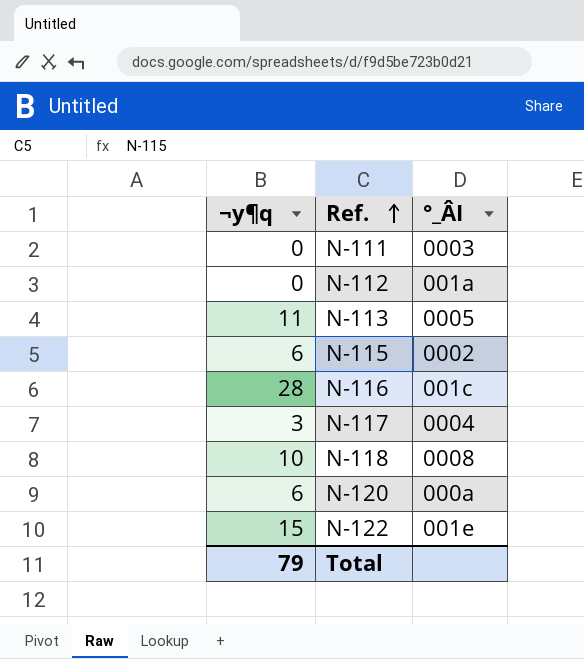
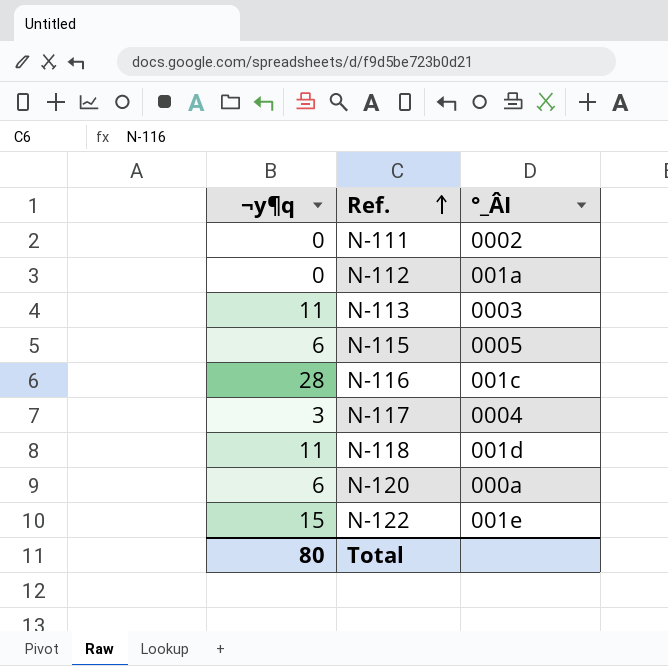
N-111 | °_ÂI: 0003 -> 0002
N-113 | °_ÂI: 0005 -> 0003
N-115 | °_ÂI: 0002 -> 0005
N-118 | ¬y¶q: 10 -> 11
N-118 | °_ÂI: 0008 -> 001d
Total | ¬y¶q: 79 -> 80

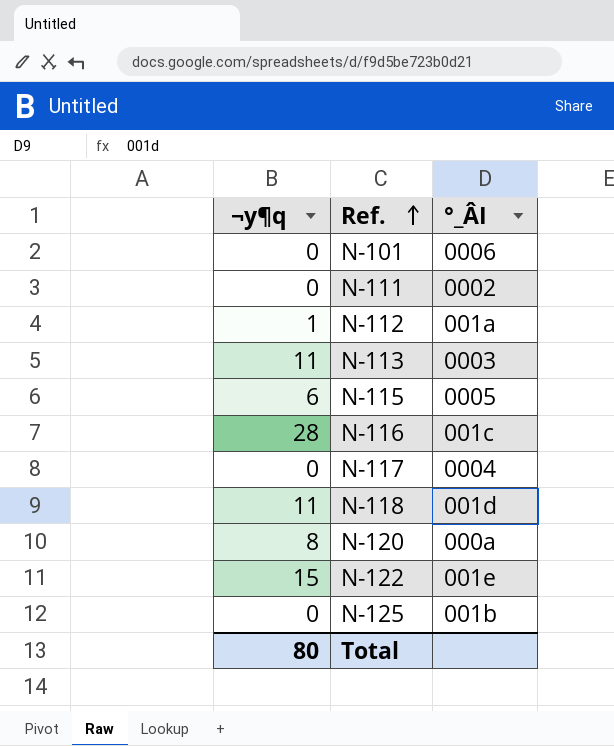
row N-101: none -> 0 | 0006
N-112 | ¬y¶q: 0 -> 1
N-117 | ¬y¶q: 3 -> 0
N-120 | ¬y¶q: 6 -> 8
row N-125: none -> 0 | 001b

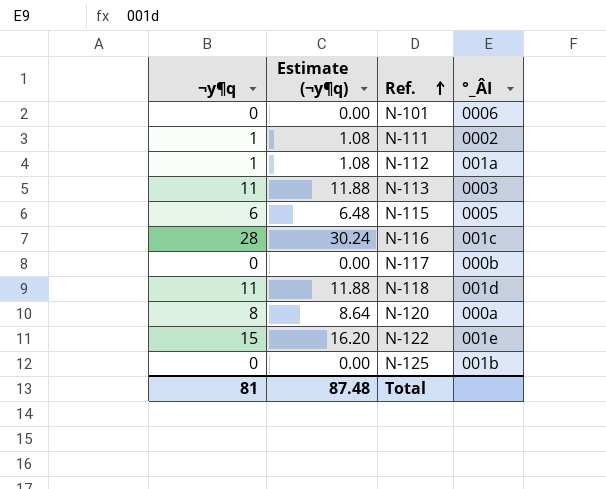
column Estimate (¬y¶q) | formula: none -> [¬y¶q] * 1.08
N-111 | ¬y¶q: 0 -> 1
N-117 | °_ÂI: 0004 -> 000b
Total | ¬y¶q: 80 -> 81

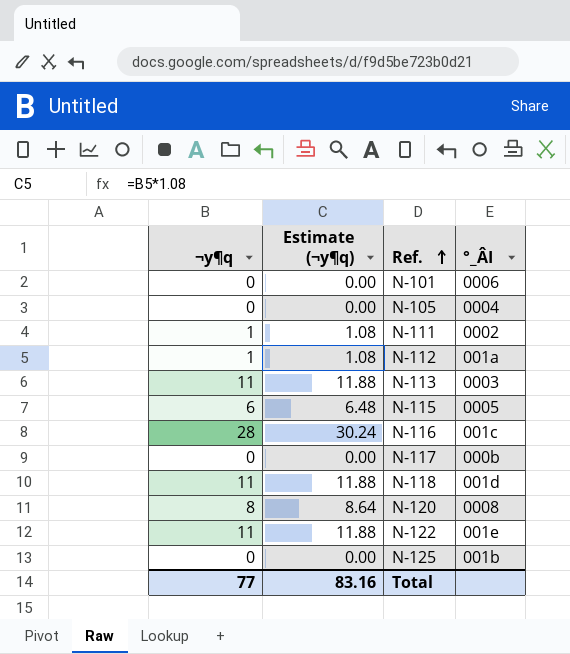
row N-105: none -> 0 | 0.00 | 0004
N-120 | °_ÂI: 000a -> 0008
N-122 | ¬y¶q: 15 -> 11
N-122 | Estimate (¬y¶q): 16.20 -> 11.88
Total | ¬y¶q: 81 -> 77
Total | Estimate (¬y¶q): 87.48 -> 83.16

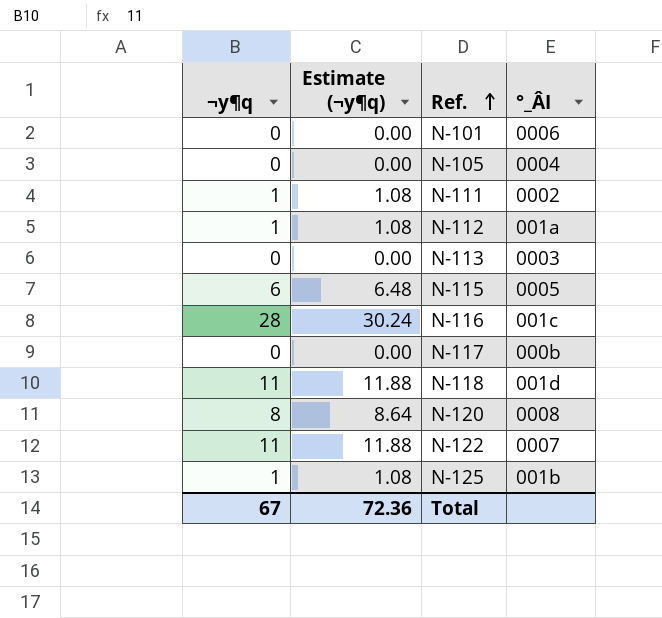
N-113 | ¬y¶q: 11 -> 0
N-113 | Estimate (¬y¶q): 11.88 -> 0.00
N-122 | °_ÂI: 001e -> 0007
N-125 | ¬y¶q: 0 -> 1
N-125 | Estimate (¬y¶q): 0.00 -> 1.08
Total | ¬y¶q: 77 -> 67
Total | Estimate (¬y¶q): 83.16 -> 72.36

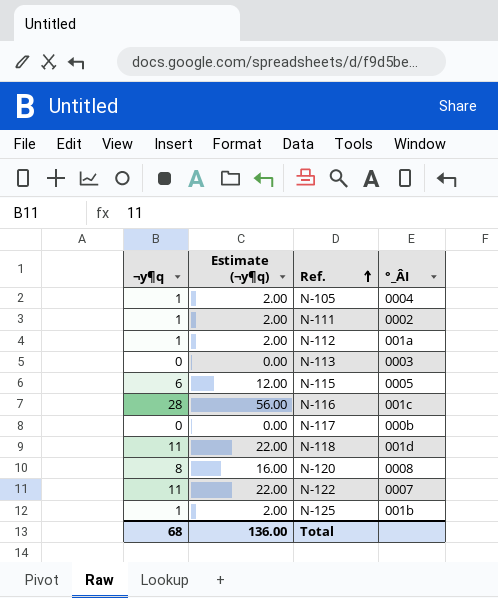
column Estimate (¬y¶q) | formula: [¬y¶q] * 1.08 -> [¬y¶q] * 2
row N-101: 0 | 0.00 | 0006 -> none
N-105 | ¬y¶q: 0 -> 1
Total | ¬y¶q: 67 -> 68
Total | Estimate (¬y¶q): 72.36 -> 136.00

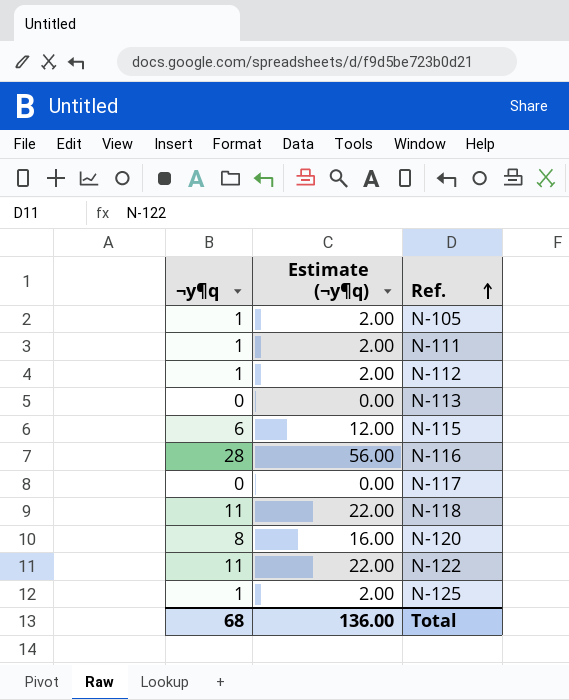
column °_ÂI | position: 4 -> none

